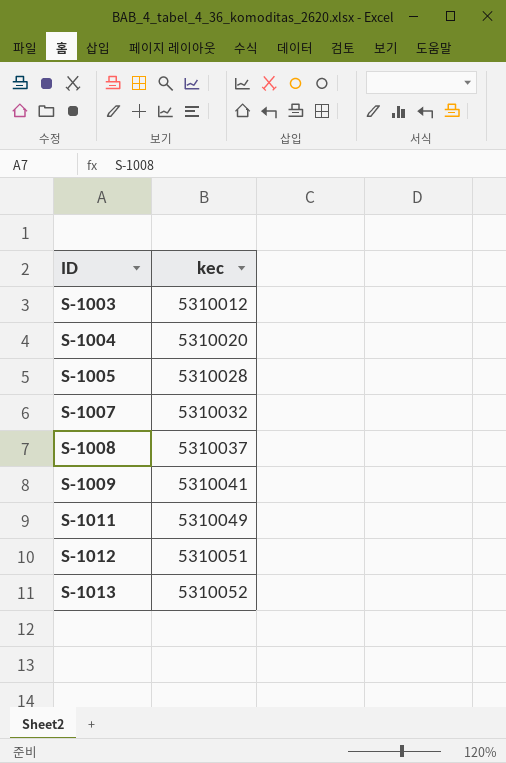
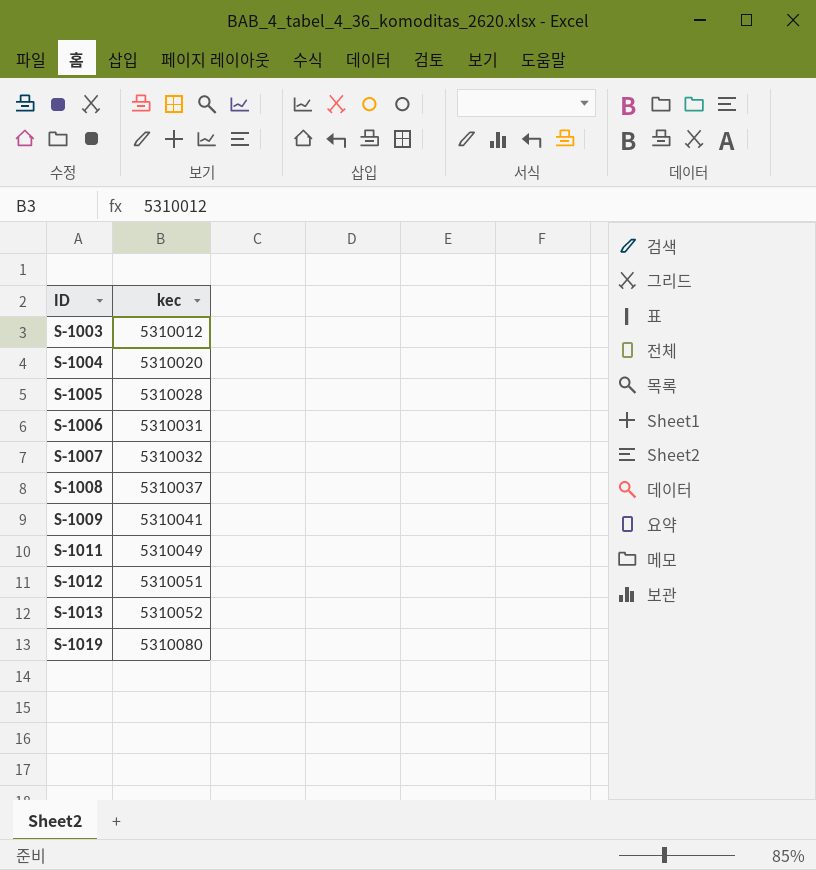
row S-1006: none -> 5310031
row S-1019: none -> 5310080

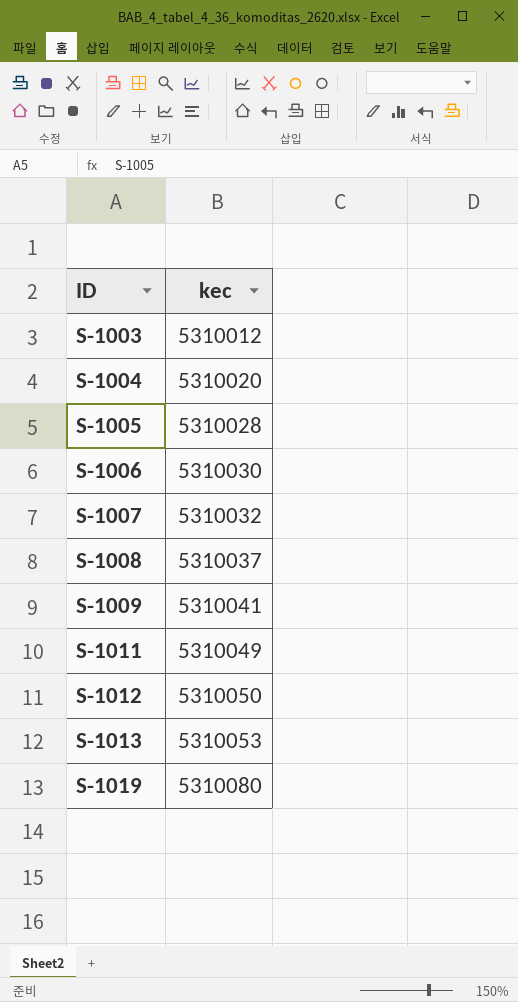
S-1006 | kec: 5310031 -> 5310030
S-1012 | kec: 5310051 -> 5310050
S-1013 | kec: 5310052 -> 5310053

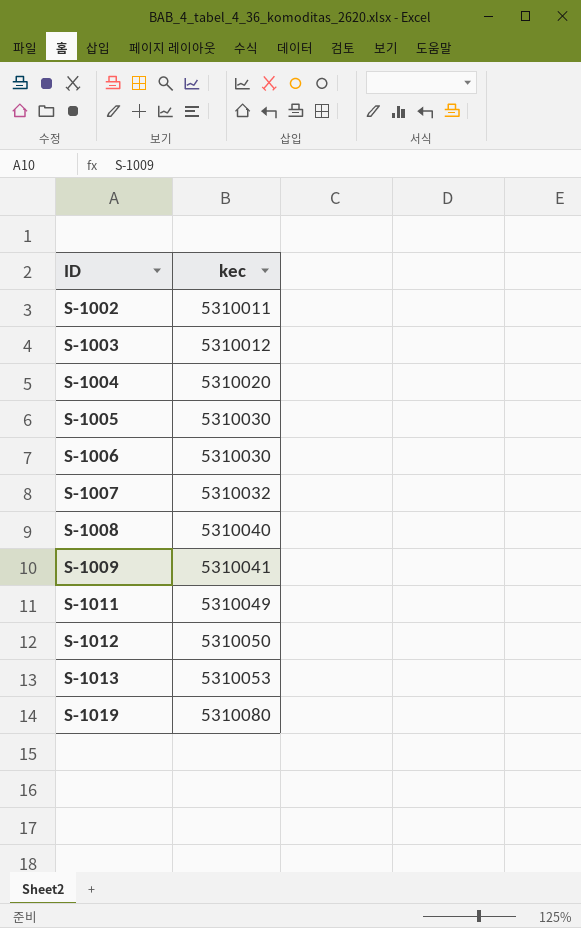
row S-1002: none -> 5310011
S-1005 | kec: 5310028 -> 5310030
S-1008 | kec: 5310037 -> 5310040

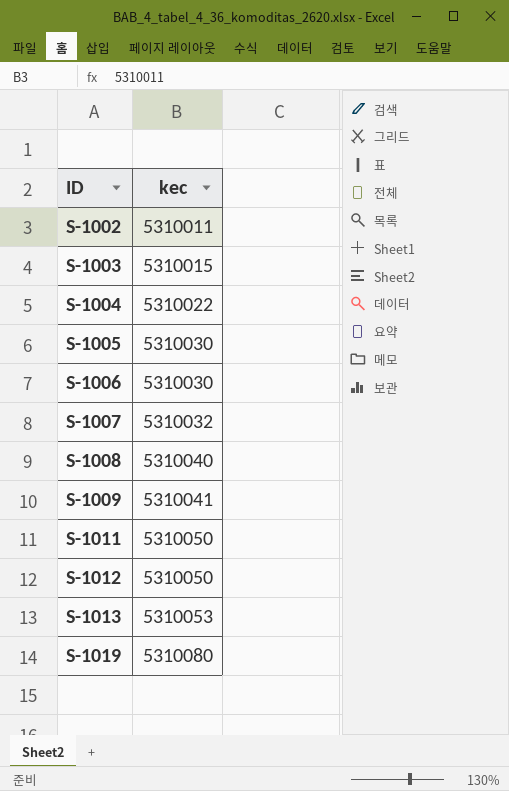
S-1003 | kec: 5310012 -> 5310015
S-1004 | kec: 5310020 -> 5310022
S-1011 | kec: 5310049 -> 5310050

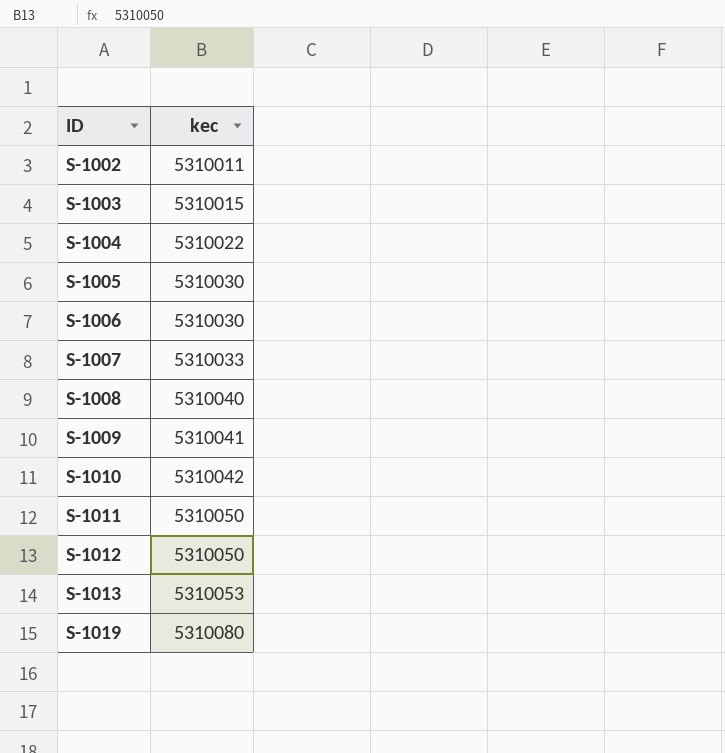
S-1007 | kec: 5310032 -> 5310033
row S-1010: none -> 5310042

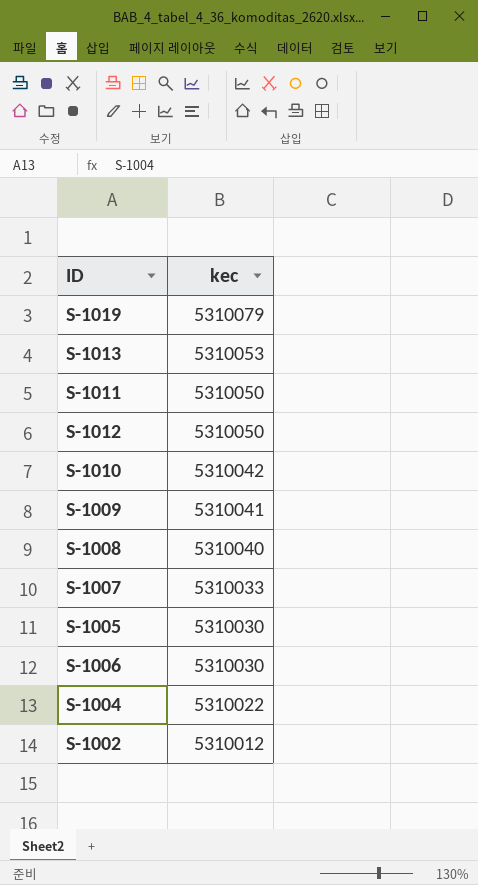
row order: ID ascending -> kec descending
row S-1003: 5310015 -> none
S-1019 | kec: 5310080 -> 5310079
S-1002 | kec: 5310011 -> 5310012

